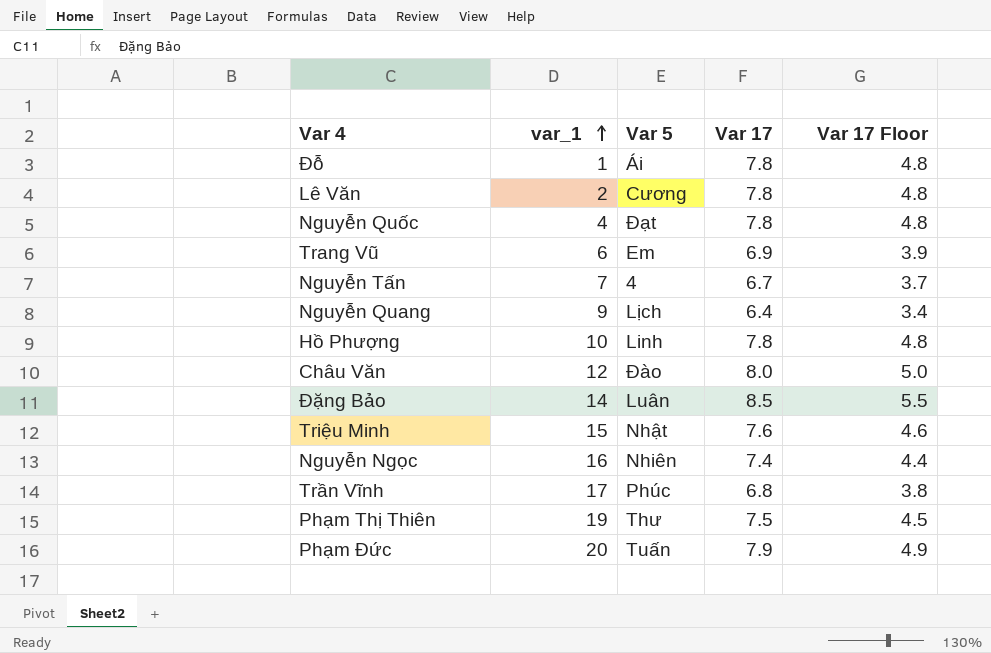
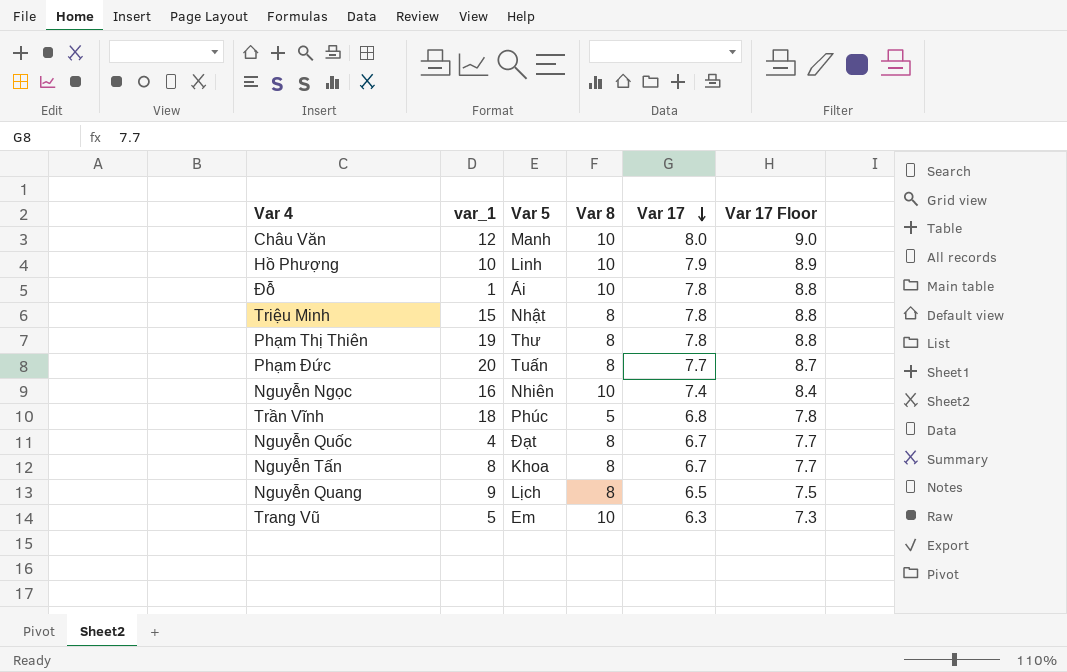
row order: var_1 ascending -> Var 17 descending
column Var 8 | position: none -> 4
column Var 17 Floor | formula: [Var 17] - 3 -> [Var 17] + 1
row Lê Văn: 2 | Cương | 7.8 | 4.8 -> none
row Đặng Bảo: 14 | Luân | 8.5 | 5.5 -> none
Châu Văn | Var 5: Đào -> Manh
Hồ Phượng | Var 17: 7.8 -> 7.9
Triệu Minh | Var 17: 7.6 -> 7.8
Phạm Thị Thiên | Var 17: 7.5 -> 7.8
Phạm Đức | Var 17: 7.9 -> 7.7
Trần Vĩnh | var_1: 17 -> 18
Nguyễn Quốc | Var 17: 7.8 -> 6.7
Nguyễn Tấn | var_1: 7 -> 8
Nguyễn Tấn | Var 5: 4 -> Khoa
Nguyễn Quang | Var 17: 6.4 -> 6.5
Trang Vũ | var_1: 6 -> 5
Trang Vũ | Var 17: 6.9 -> 6.3

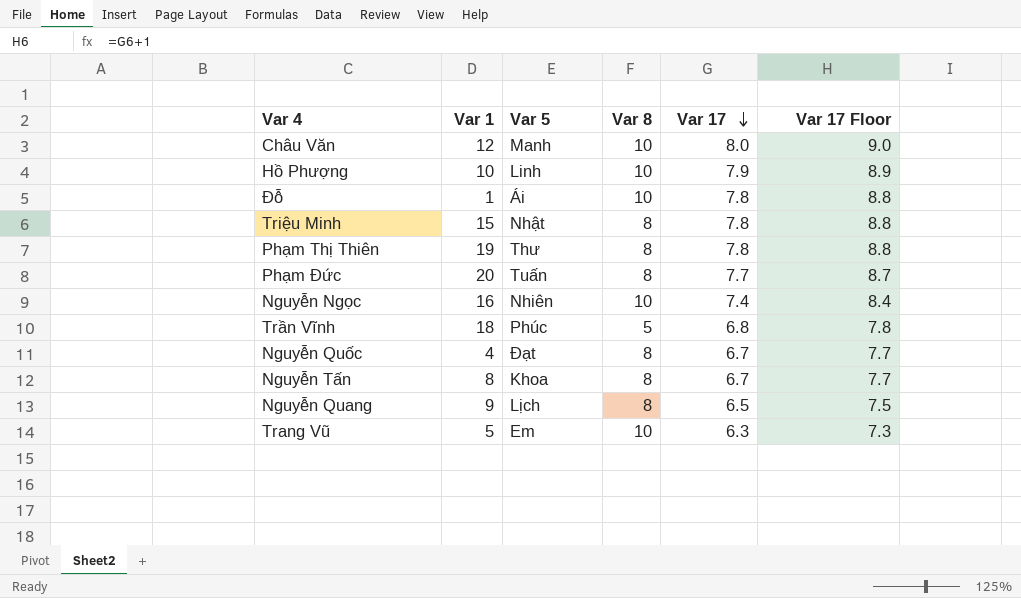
column name: var_1 -> Var 1

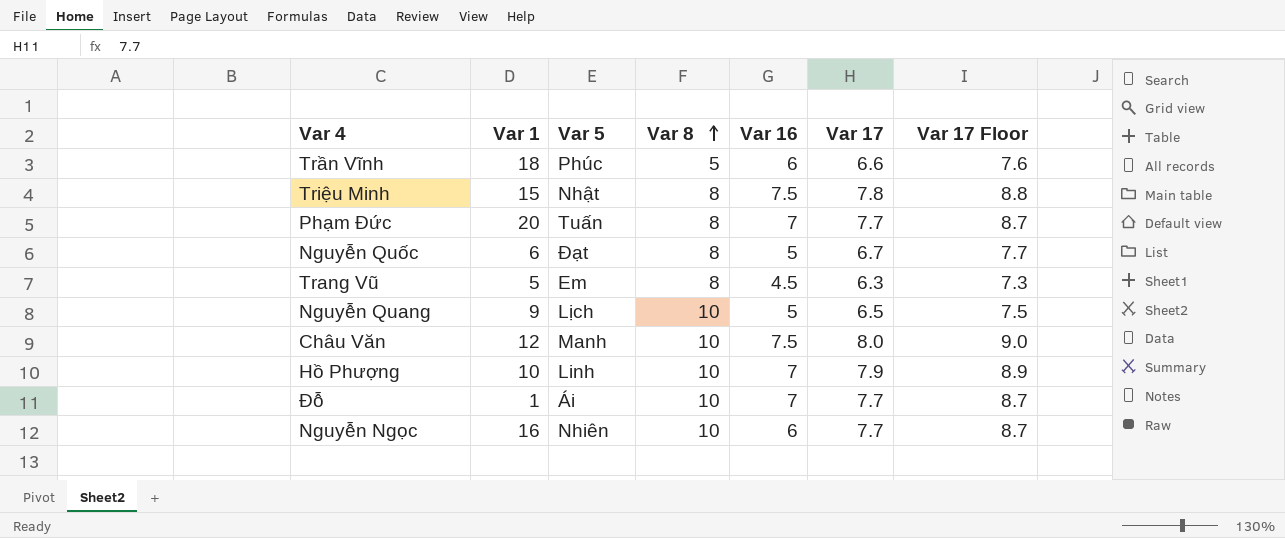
row order: Var 17 descending -> Var 8 ascending
column Var 16 | position: none -> 5
row Phạm Thị Thiên: 19 | Thư | 8 | 7.8 | 8.8 -> none
row Nguyễn Tấn: 8 | Khoa | 8 | 6.7 | 7.7 -> none
Trần Vĩnh | Var 17: 6.8 -> 6.6
Trần Vĩnh | Var 17 Floor: 7.8 -> 7.6
Nguyễn Quốc | Var 1: 4 -> 6
Trang Vũ | Var 8: 10 -> 8
Nguyễn Quang | Var 8: 8 -> 10
Đỗ | Var 17: 7.8 -> 7.7
Đỗ | Var 17 Floor: 8.8 -> 8.7
Nguyễn Ngọc | Var 17: 7.4 -> 7.7
Nguyễn Ngọc | Var 17 Floor: 8.4 -> 8.7

